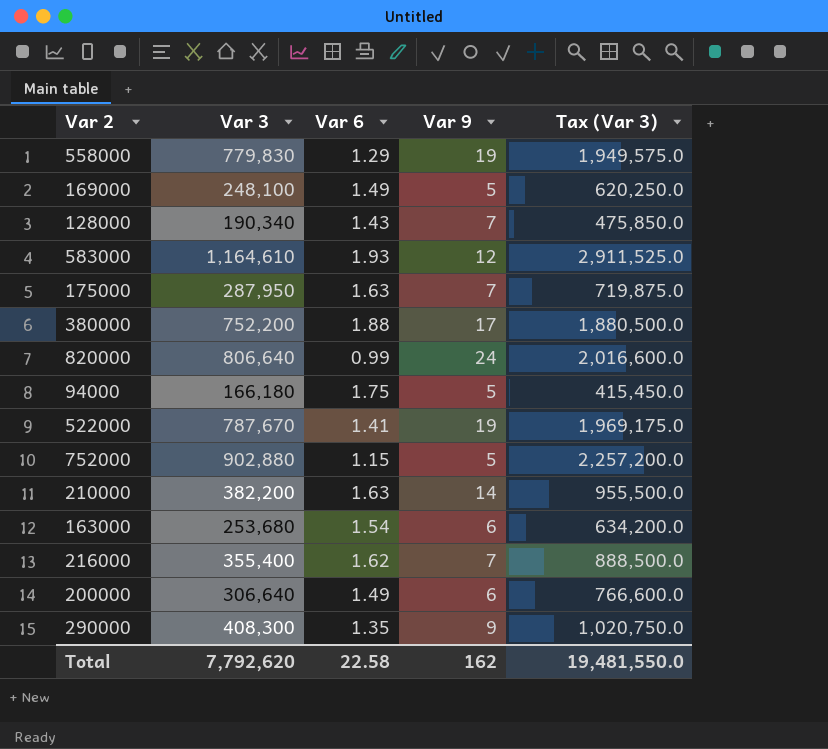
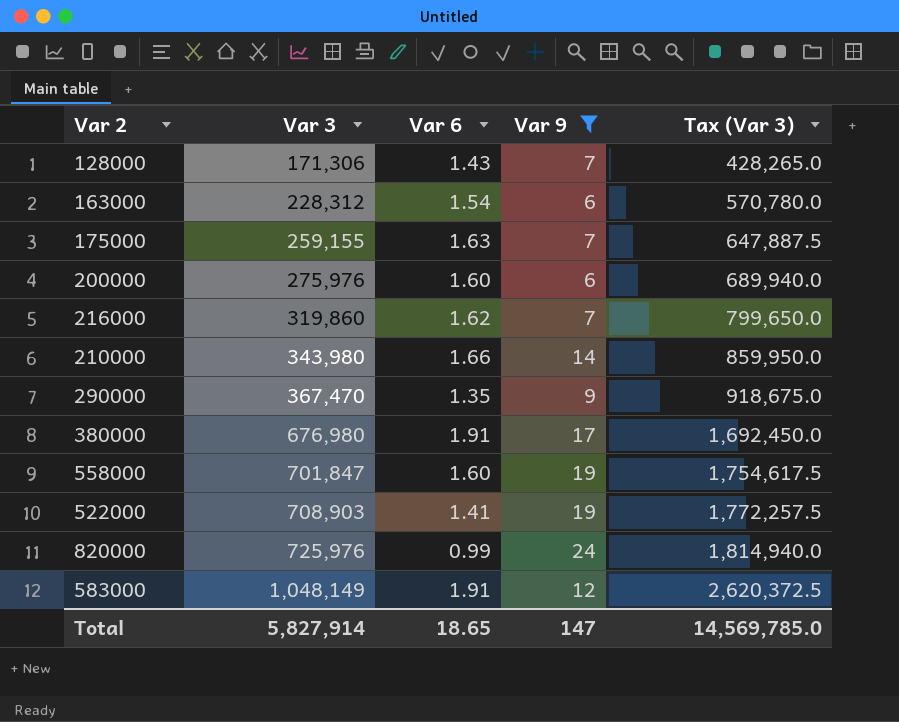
filter: none -> Var 9 != 5
row order: none -> Var 3 ascending
128000 | Var 3: 190,340 -> 171,306
128000 | Tax (Var 3): 475,850.0 -> 428,265.0
163000 | Var 3: 253,680 -> 228,312
163000 | Tax (Var 3): 634,200.0 -> 570,780.0
175000 | Var 3: 287,950 -> 259,155
175000 | Tax (Var 3): 719,875.0 -> 647,887.5
200000 | Var 3: 306,640 -> 275,976
200000 | Var 6: 1.49 -> 1.60
200000 | Tax (Var 3): 766,600.0 -> 689,940.0
216000 | Var 3: 355,400 -> 319,860
216000 | Tax (Var 3): 888,500.0 -> 799,650.0
210000 | Var 3: 382,200 -> 343,980
210000 | Var 6: 1.63 -> 1.66
210000 | Tax (Var 3): 955,500.0 -> 859,950.0
290000 | Var 3: 408,300 -> 367,470
290000 | Tax (Var 3): 1,020,750.0 -> 918,675.0
380000 | Var 3: 752,200 -> 676,980
380000 | Var 6: 1.88 -> 1.91
380000 | Tax (Var 3): 1,880,500.0 -> 1,692,450.0
558000 | Var 3: 779,830 -> 701,847
558000 | Var 6: 1.29 -> 1.60
558000 | Tax (Var 3): 1,949,575.0 -> 1,754,617.5
522000 | Var 3: 787,670 -> 708,903
522000 | Tax (Var 3): 1,969,175.0 -> 1,772,257.5
820000 | Var 3: 806,640 -> 725,976
820000 | Tax (Var 3): 2,016,600.0 -> 1,814,940.0
583000 | Var 3: 1,164,610 -> 1,048,149
583000 | Var 6: 1.93 -> 1.91
583000 | Tax (Var 3): 2,911,525.0 -> 2,620,372.5
Total | Var 3: 7,792,620 -> 5,827,914
Total | Var 6: 22.58 -> 18.65
Total | Var 9: 162 -> 147
Total | Tax (Var 3): 19,481,550.0 -> 14,569,785.0

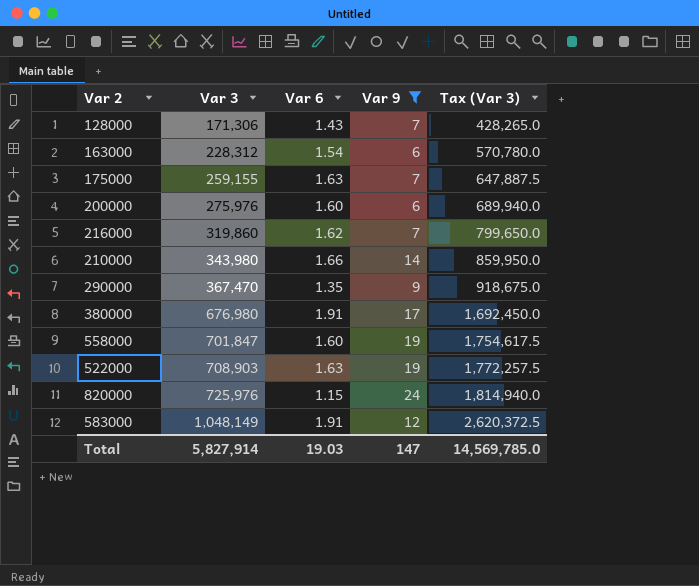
522000 | Var 6: 1.41 -> 1.63
820000 | Var 6: 0.99 -> 1.15
Total | Var 6: 18.65 -> 19.03

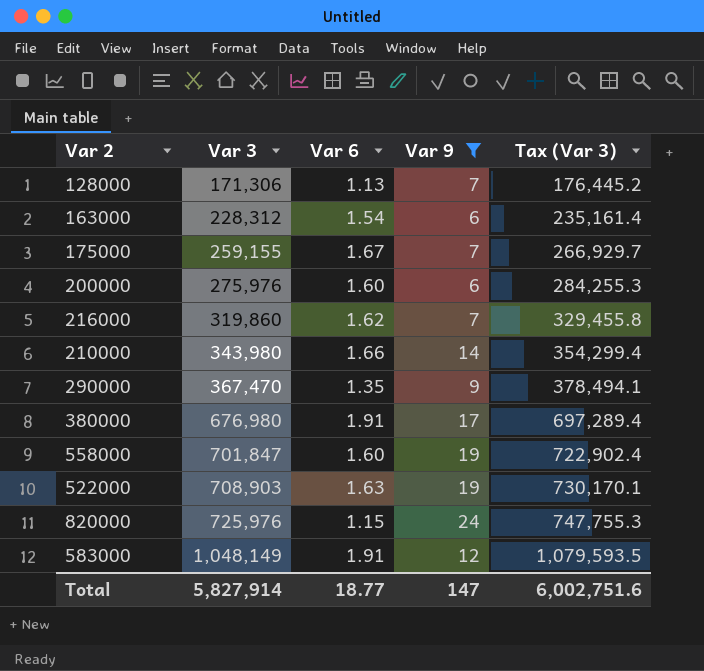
column Tax (Var 3) | formula: [Var 3] * 2.5 -> [Var 3] * 1.03
128000 | Var 6: 1.43 -> 1.13
175000 | Var 6: 1.63 -> 1.67
Total | Var 6: 19.03 -> 18.77
Total | Tax (Var 3): 14,569,785.0 -> 6,002,751.6

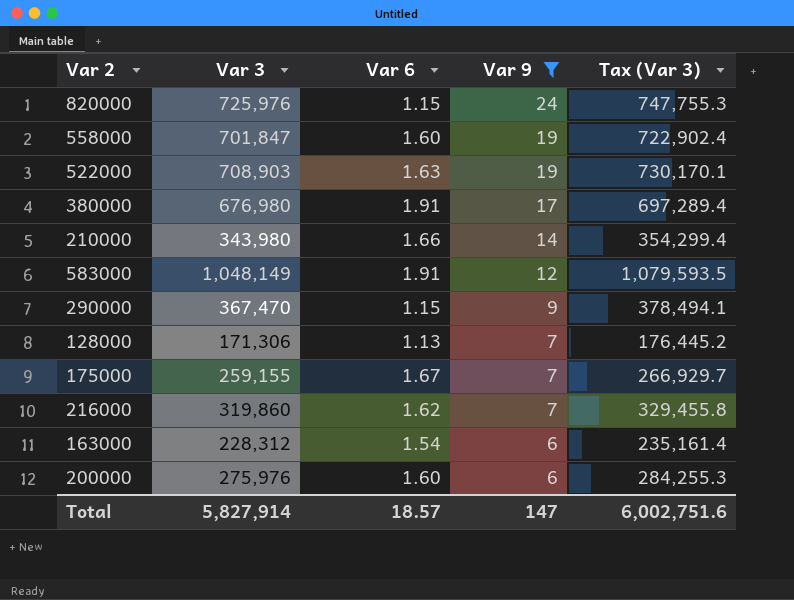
row order: Var 3 ascending -> Var 9 descending
290000 | Var 6: 1.35 -> 1.15
Total | Var 6: 18.77 -> 18.57

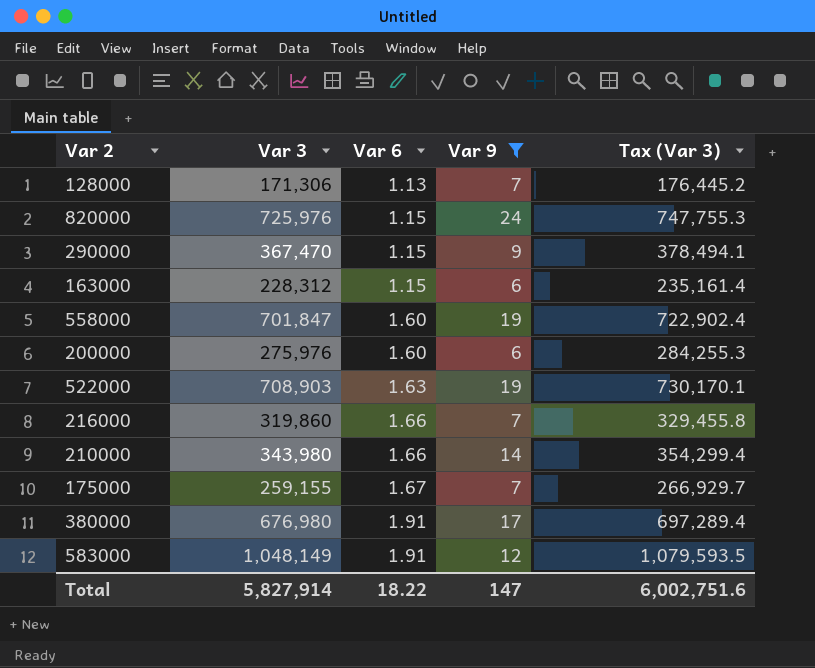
row order: Var 9 descending -> Var 6 ascending
163000 | Var 6: 1.54 -> 1.15
216000 | Var 6: 1.62 -> 1.66
Total | Var 6: 18.57 -> 18.22

